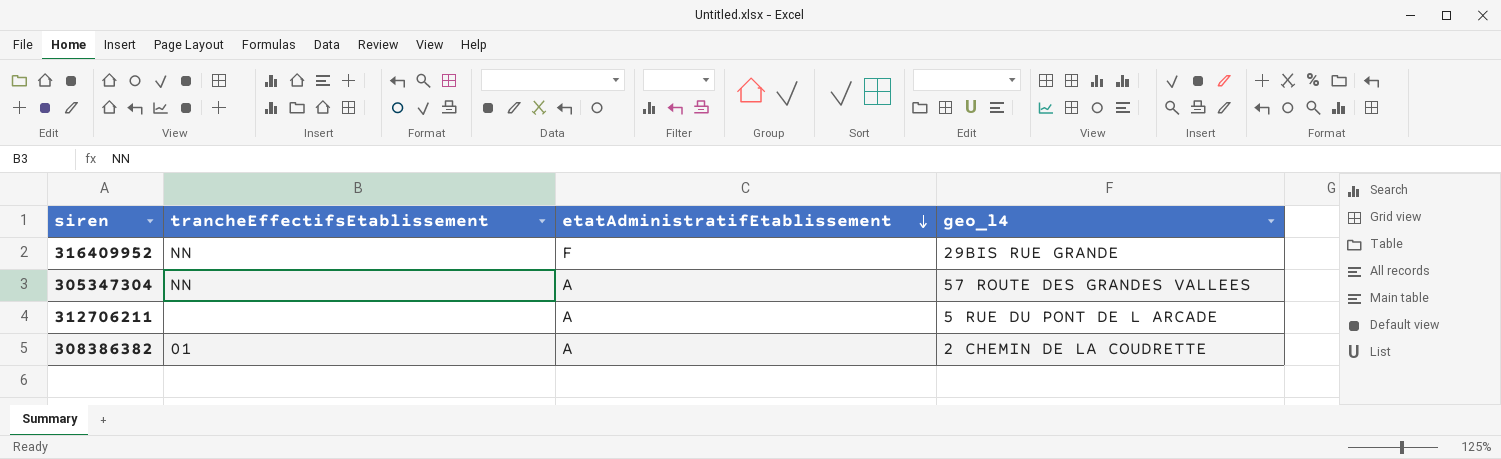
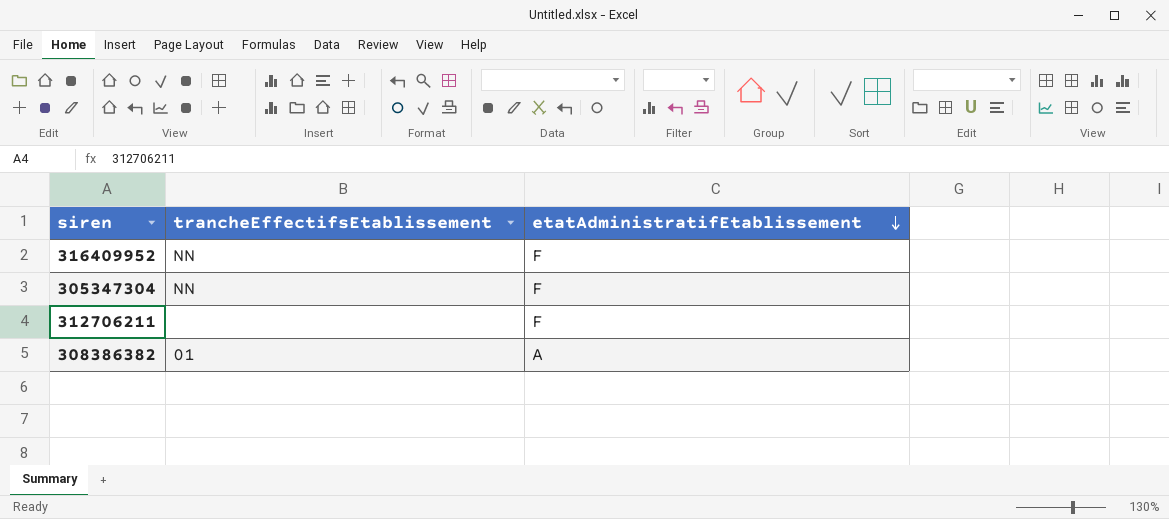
column geo_l4 | position: 4 -> none
305347304 | etatAdministratifEtablissement: A -> F
312706211 | etatAdministratifEtablissement: A -> F

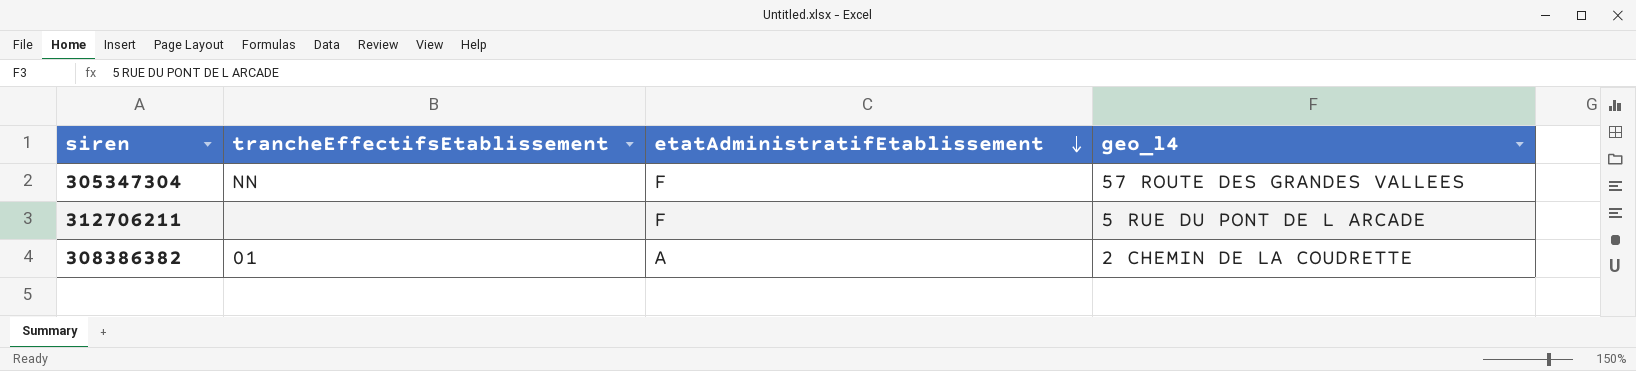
column geo_l4 | position: none -> 4
row 316409952: NN | F -> none

